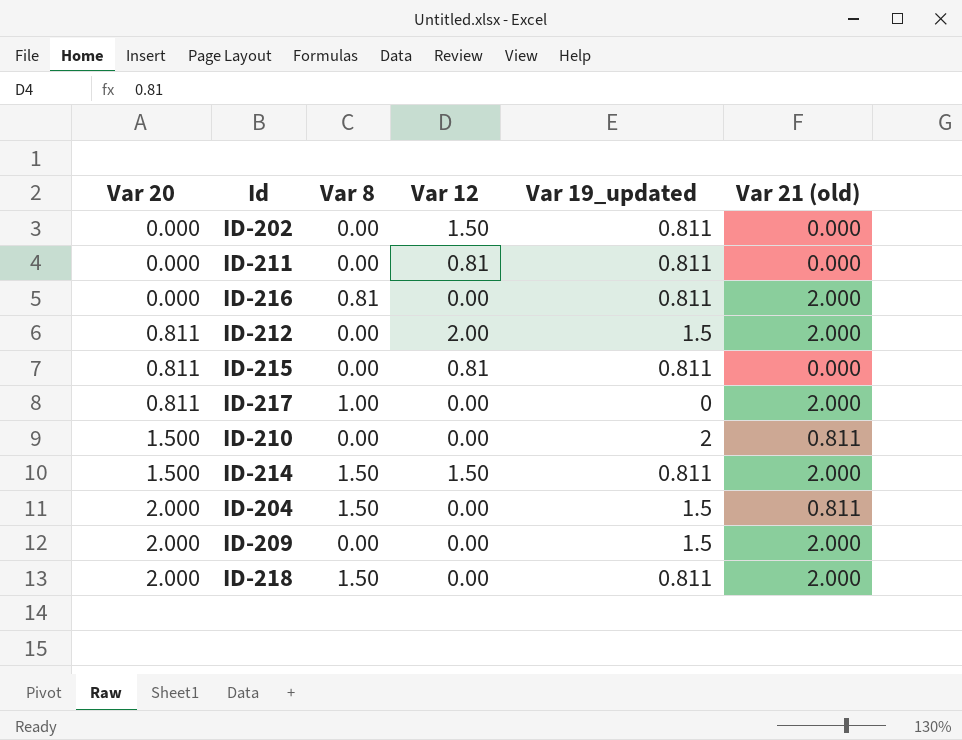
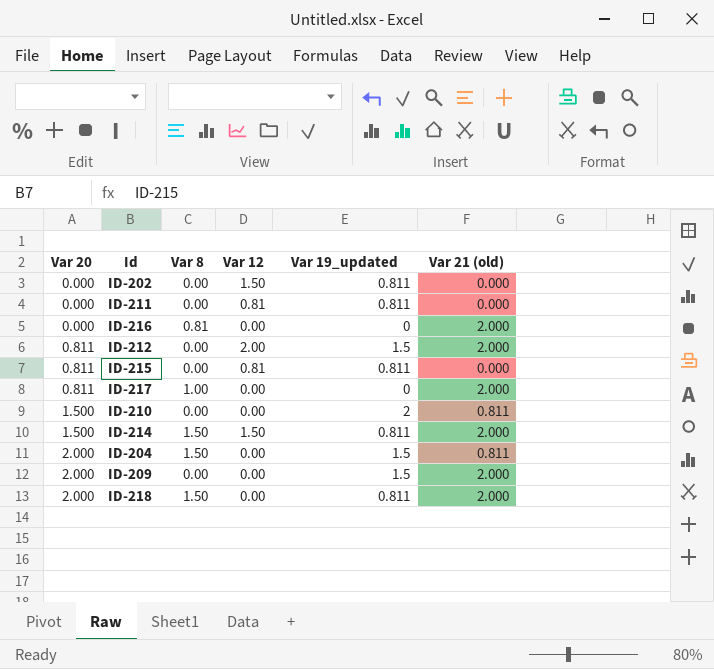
ID-216 | Var 19_updated: 0.811 -> 0

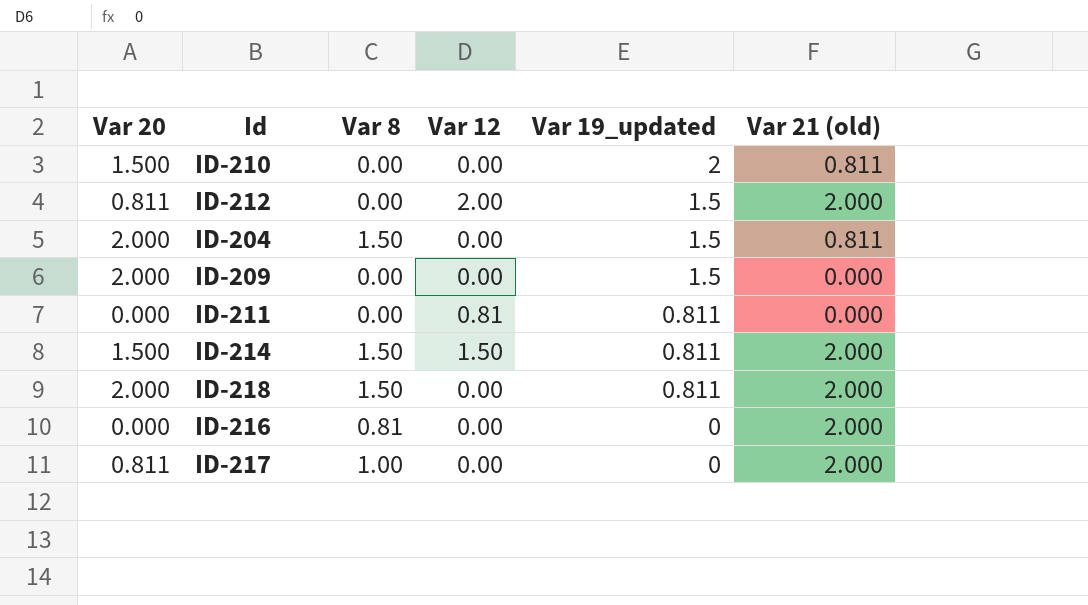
row order: Var 20 ascending -> Var 19_updated descending
row ID-202: 0.000 | 0.00 | 1.50 | 0.811 | 0.000 -> none
row ID-215: 0.811 | 0.00 | 0.81 | 0.811 | 0.000 -> none
ID-209 | Var 21 (old): 2.000 -> 0.000

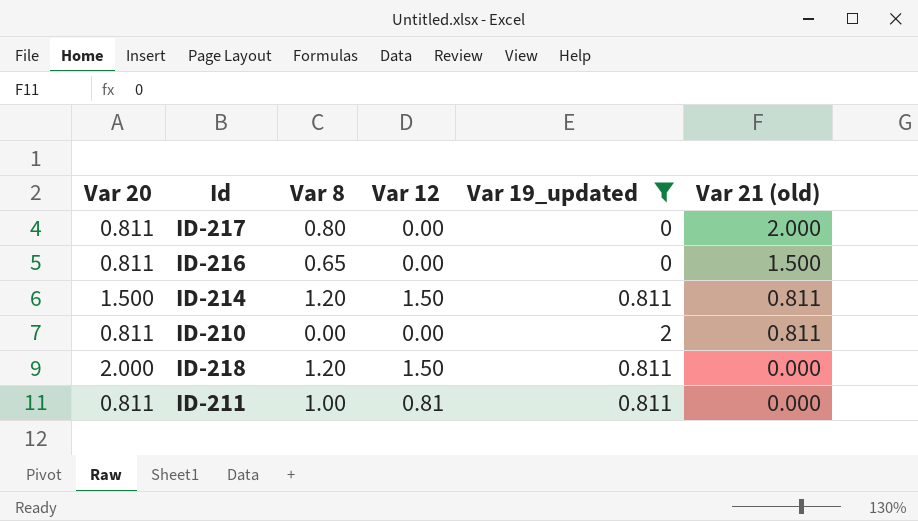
filter: none -> Var 19_updated != 1.5
row order: Var 19_updated descending -> Var 21 (old) descending
ID-217 | Var 8: 1.00 -> 0.80
ID-216 | Var 20: 0.000 -> 0.811
ID-216 | Var 8: 0.81 -> 0.65
ID-216 | Var 21 (old): 2.000 -> 1.500
ID-214 | Var 8: 1.50 -> 1.20
ID-214 | Var 21 (old): 2.000 -> 0.811
ID-210 | Var 20: 1.500 -> 0.811
ID-218 | Var 8: 1.50 -> 1.20
ID-218 | Var 12: 0.00 -> 1.50
ID-218 | Var 21 (old): 2.000 -> 0.000
ID-211 | Var 20: 0.000 -> 0.811
ID-211 | Var 8: 0.00 -> 1.00

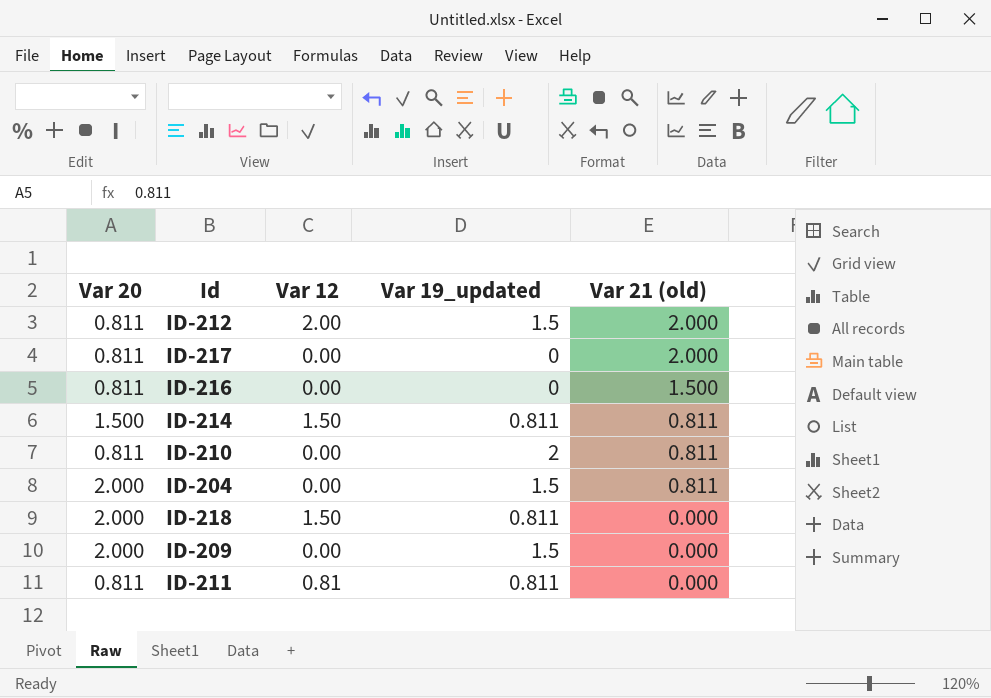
filter: Var 19_updated != 1.5 -> none
column Var 8 | position: 3 -> none

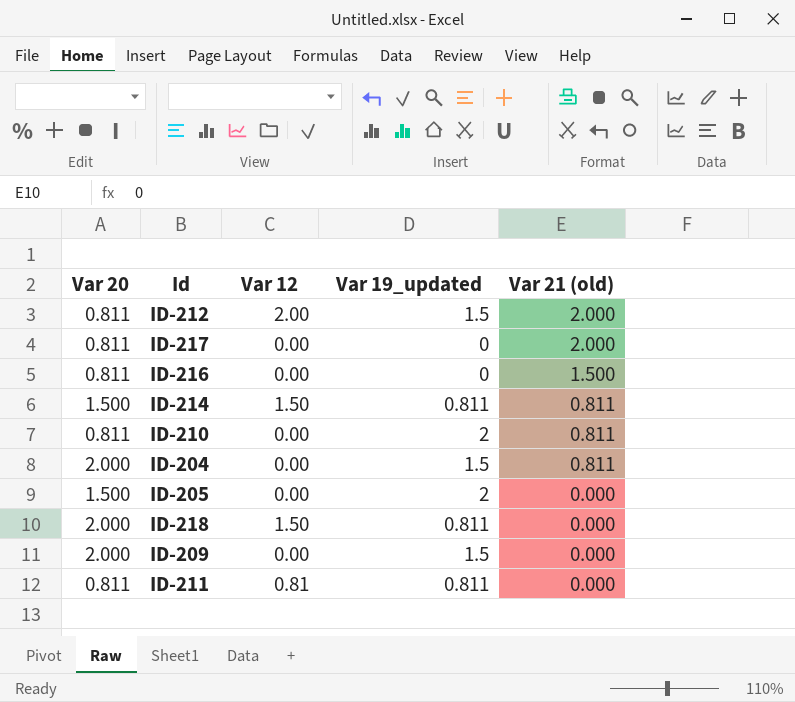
row ID-205: none -> 1.500 | 0.00 | 2 | 0.000

